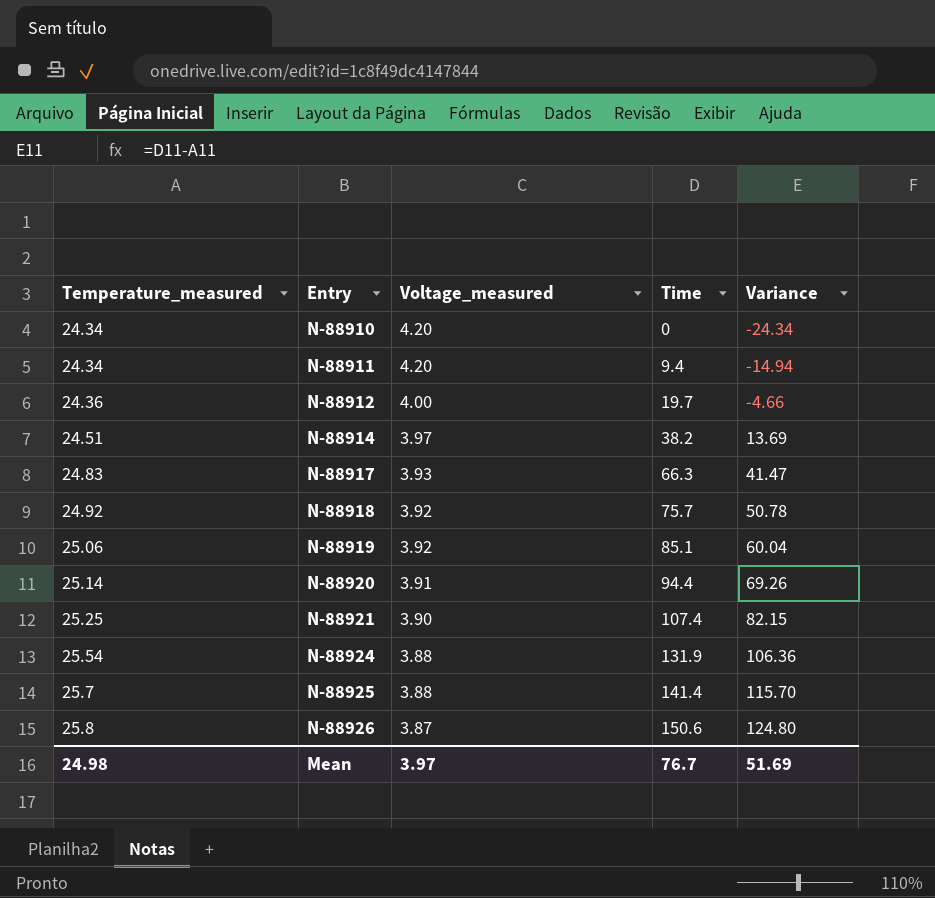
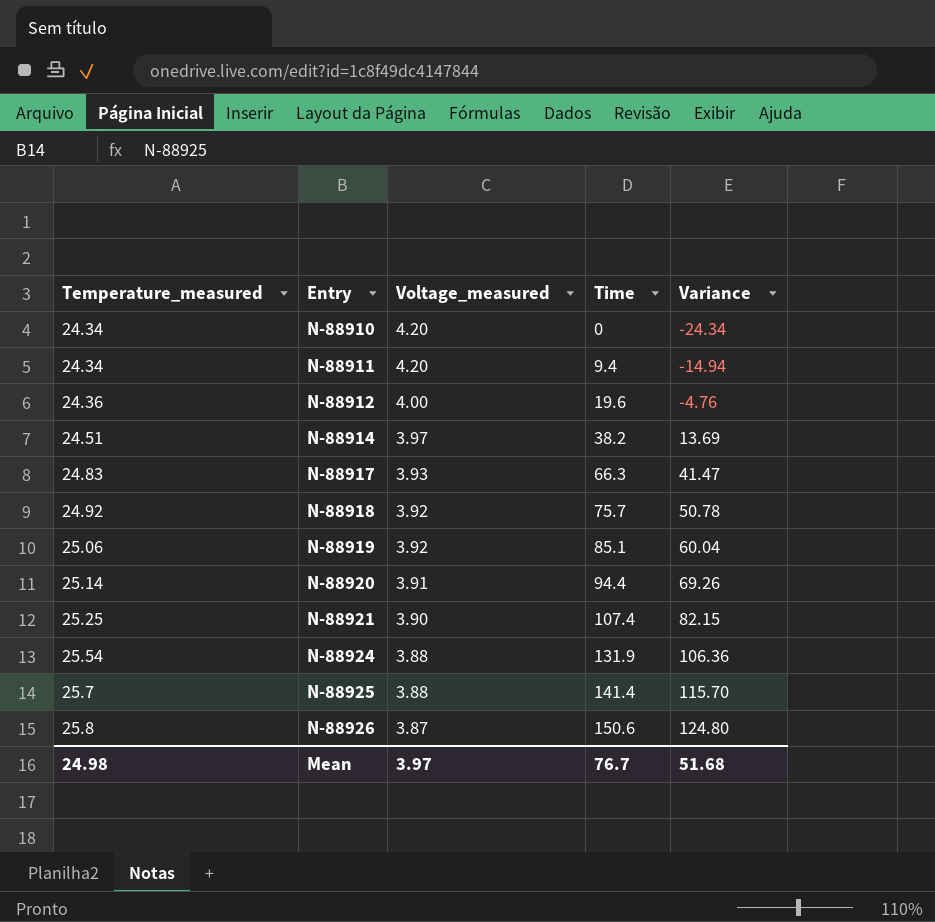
N-88912 | Time: 19.7 -> 19.6
N-88912 | Variance: -4.66 -> -4.76
Mean | Variance: 51.69 -> 51.68

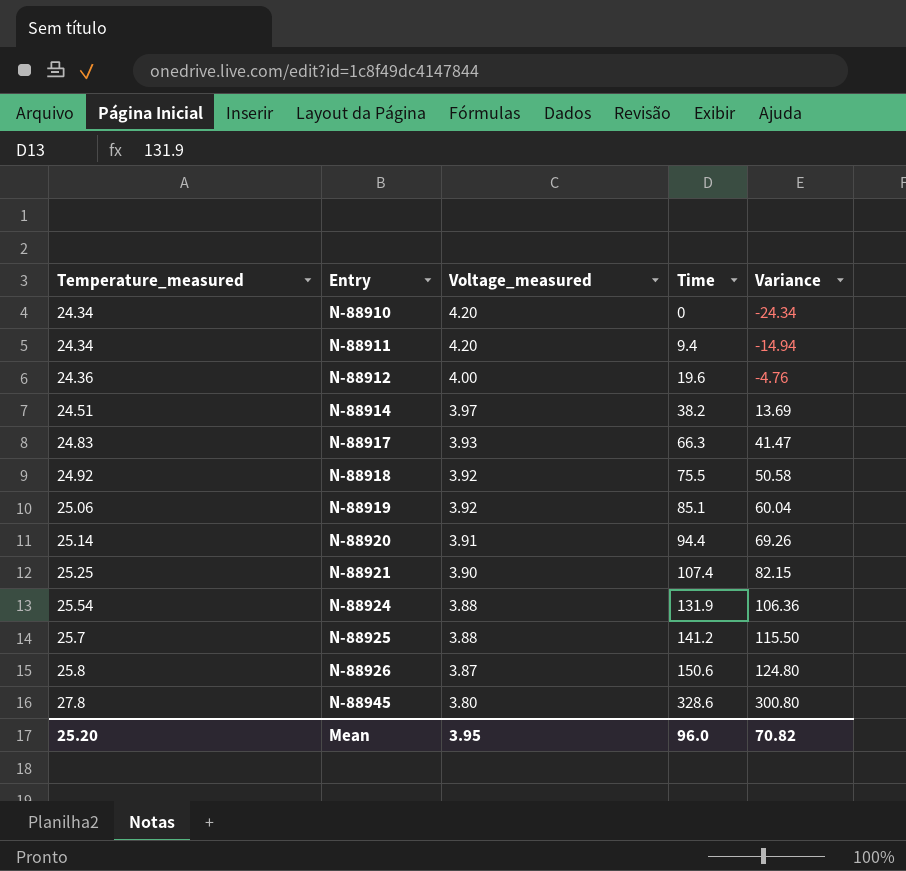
N-88918 | Time: 75.7 -> 75.5
N-88918 | Variance: 50.78 -> 50.58
N-88925 | Time: 141.4 -> 141.2
N-88925 | Variance: 115.70 -> 115.50
row N-88945: none -> 27.8 | 3.80 | 328.6 | 300.80
Mean | Temperature_measured: 24.98 -> 25.20
Mean | Voltage_measured: 3.97 -> 3.95
Mean | Time: 76.7 -> 96.0
Mean | Variance: 51.68 -> 70.82

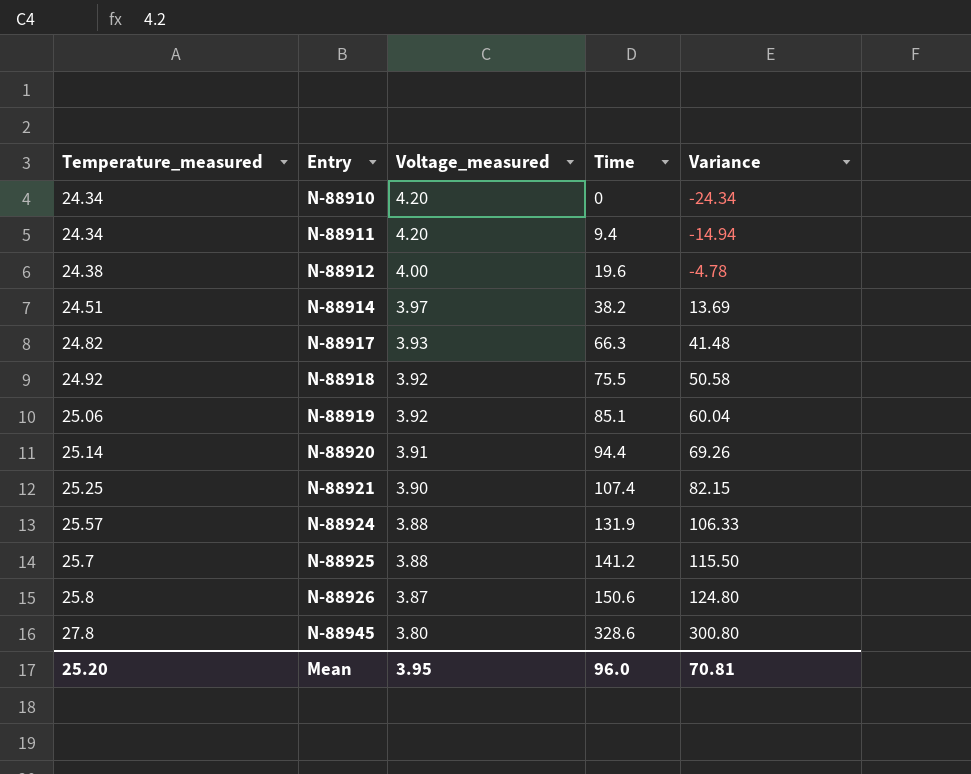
N-88912 | Temperature_measured: 24.36 -> 24.38
N-88912 | Variance: -4.76 -> -4.78
N-88917 | Temperature_measured: 24.83 -> 24.82
N-88917 | Variance: 41.47 -> 41.48
N-88924 | Temperature_measured: 25.54 -> 25.57
N-88924 | Variance: 106.36 -> 106.33
Mean | Variance: 70.82 -> 70.81

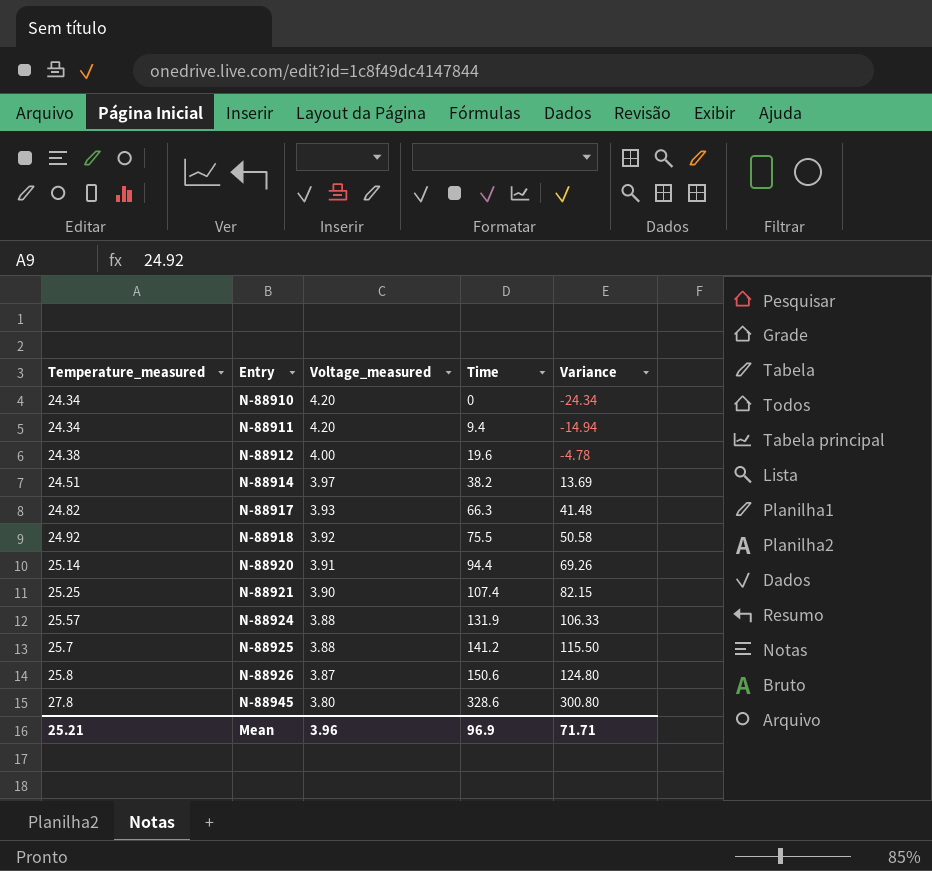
row N-88919: 25.06 | 3.92 | 85.1 | 60.04 -> none
Mean | Temperature_measured: 25.20 -> 25.21
Mean | Voltage_measured: 3.95 -> 3.96
Mean | Time: 96.0 -> 96.9
Mean | Variance: 70.81 -> 71.71

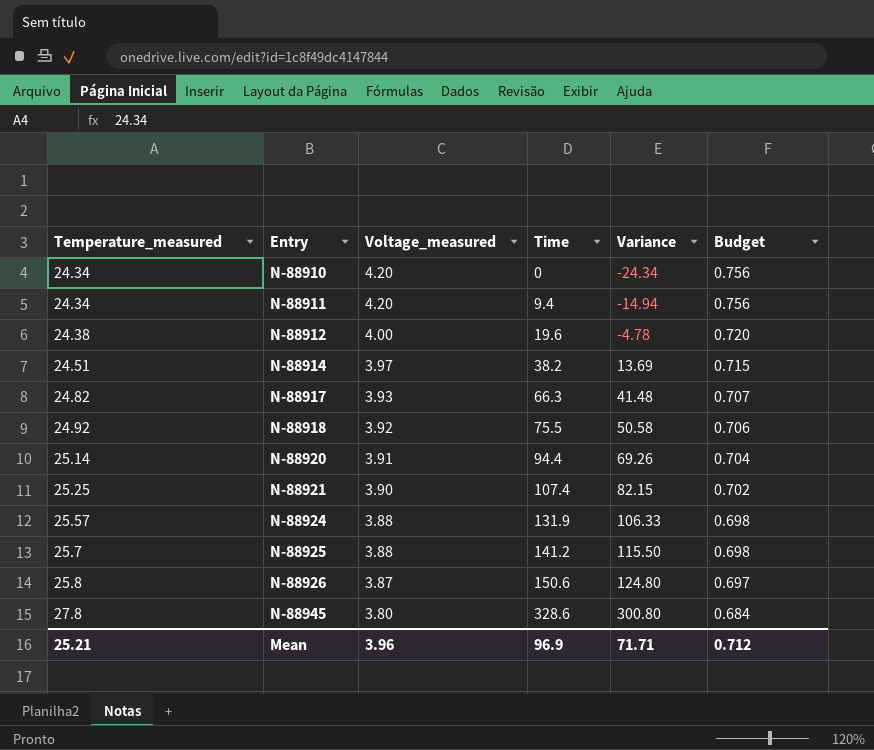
column Budget | formula: none -> [Voltage_measured] * 0.18

